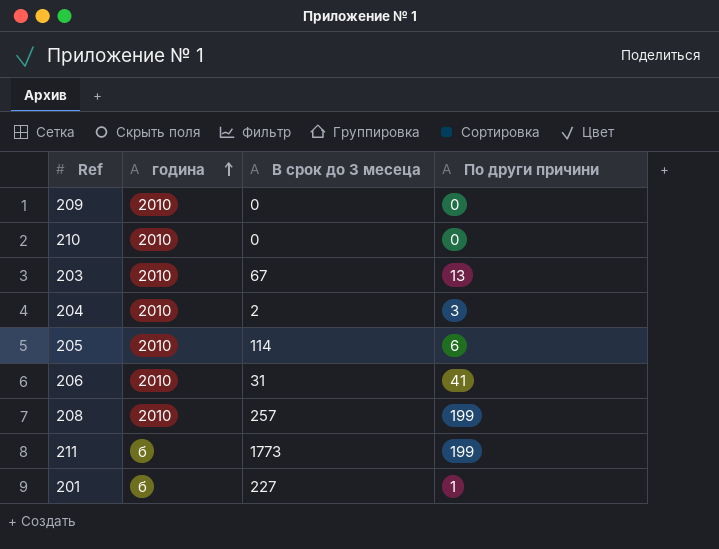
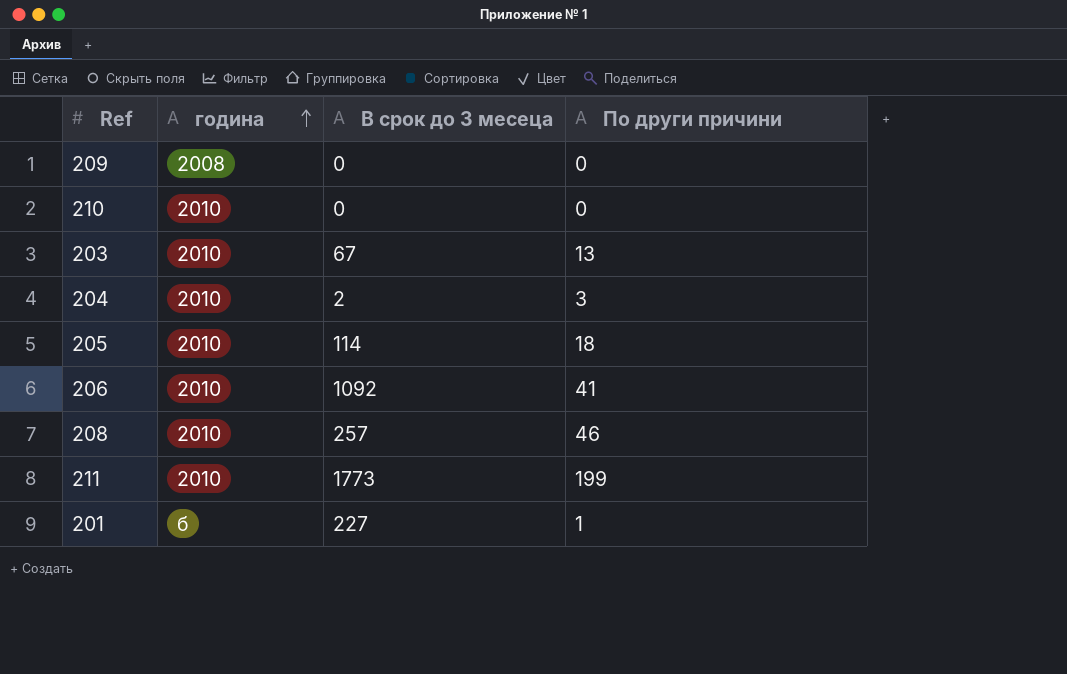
209 | година: 2010 -> 2008
205 | По други причини: 6 -> 18
206 | В срок до 3 месеца: 31 -> 1092
208 | По други причини: 199 -> 46
211 | година: б -> 2010

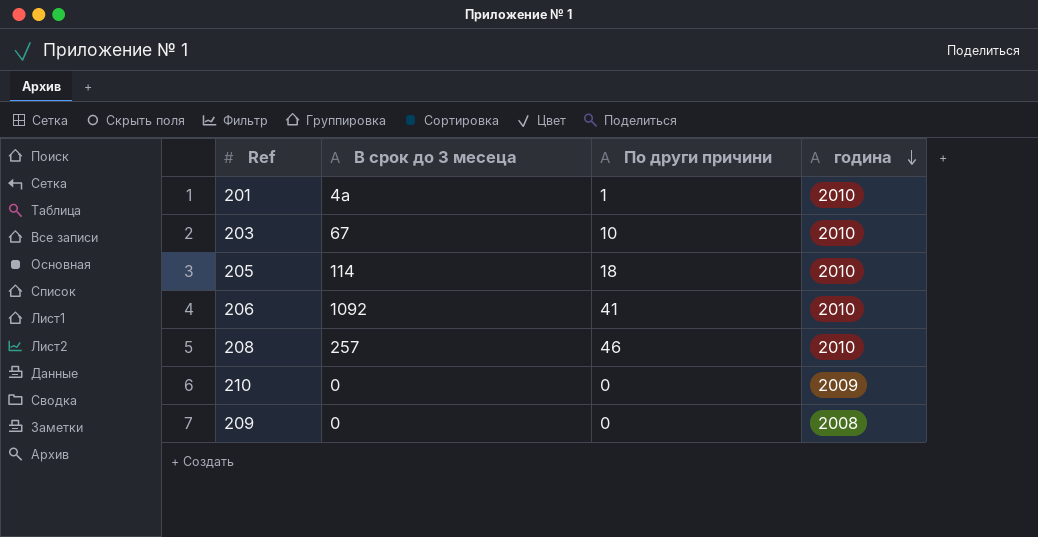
row order: година ascending -> година descending
column година | position: 2 -> 4
row 204: 2010 | 2 | 3 -> none
row 211: 2010 | 1773 | 199 -> none
201 | В срок до 3 месеца: 227 -> 4а
201 | година: б -> 2010
203 | По други причини: 13 -> 10
210 | година: 2010 -> 2009

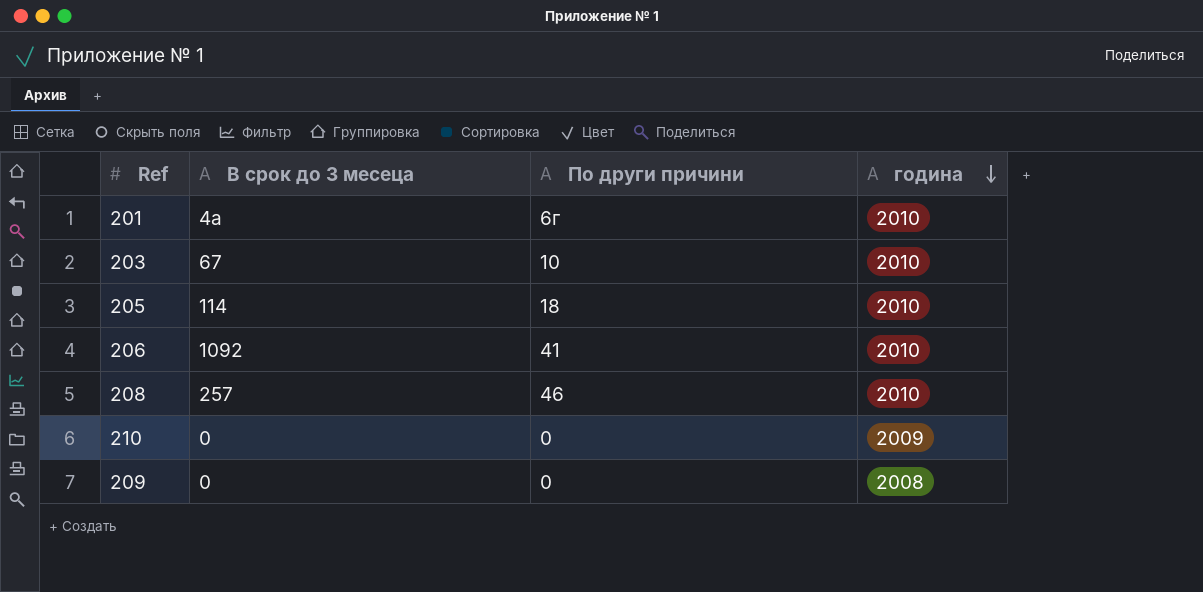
201 | По други причини: 1 -> 6г

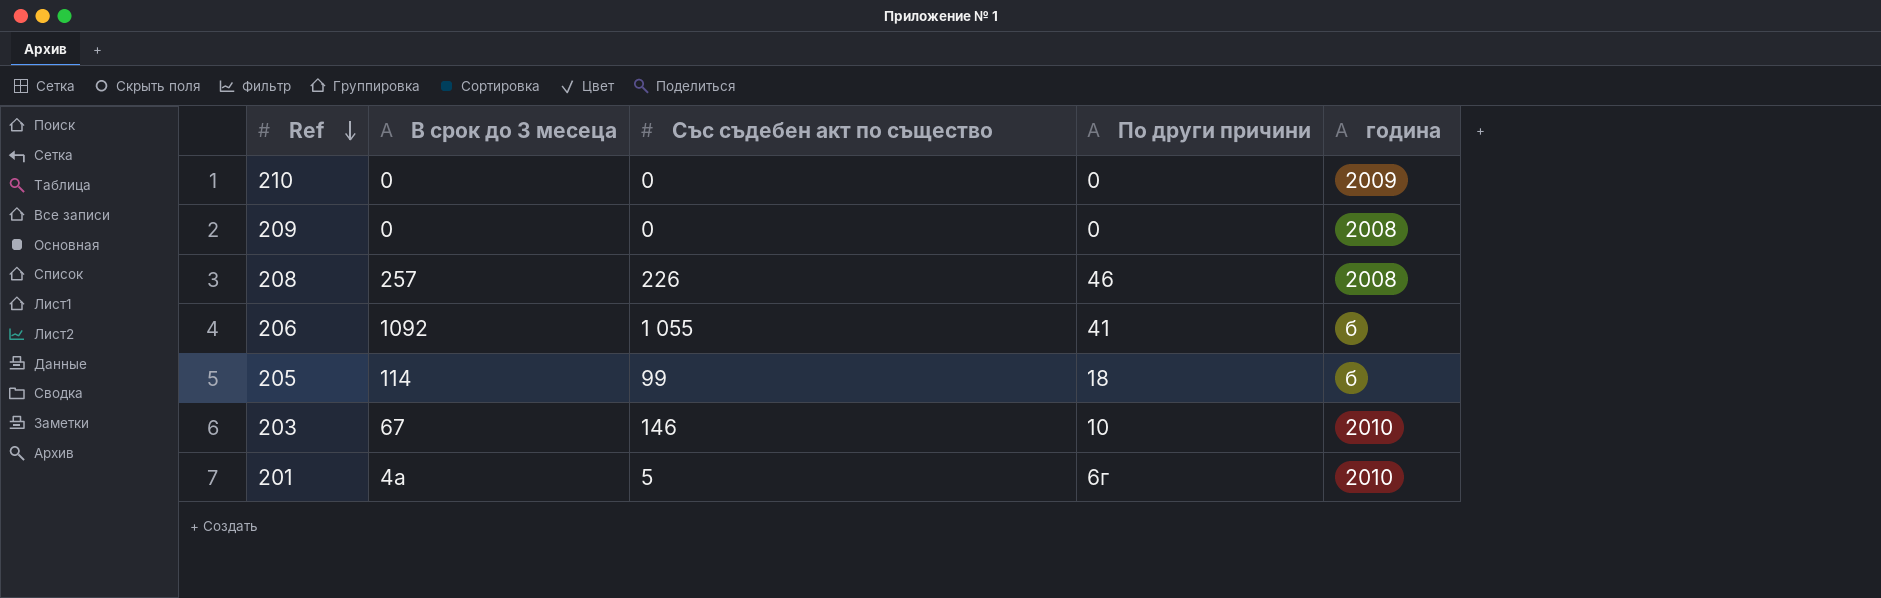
row order: година descending -> Ref descending
column Със съдебен акт по същество | position: none -> 3
208 | година: 2010 -> 2008
206 | година: 2010 -> б
205 | година: 2010 -> б

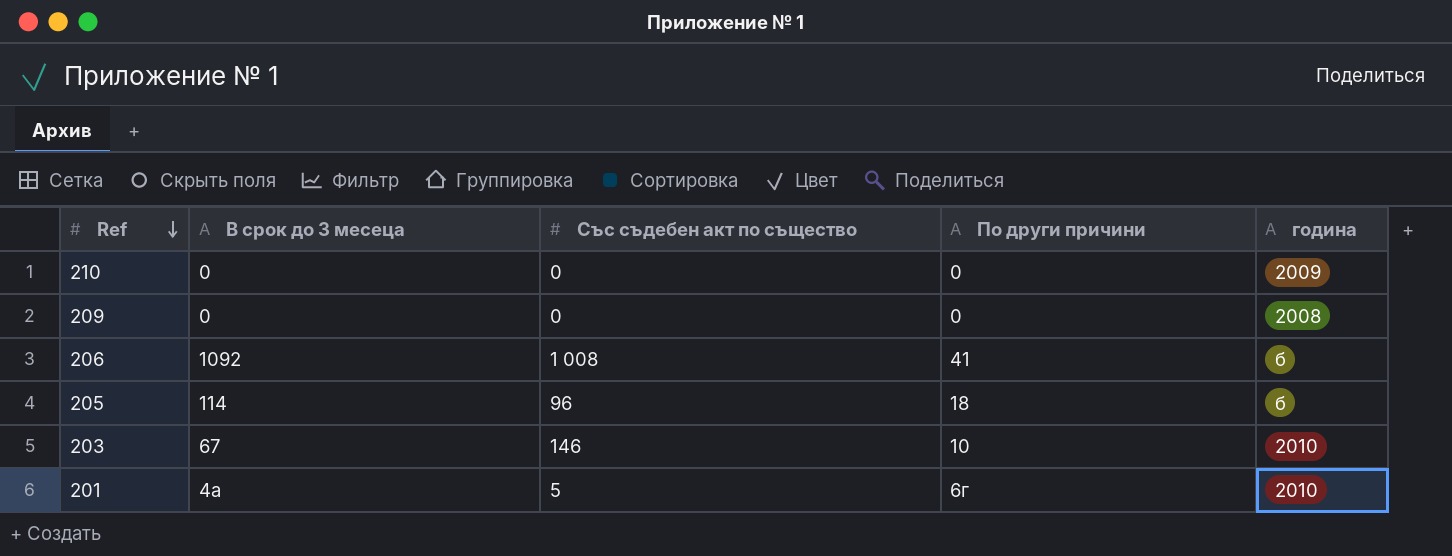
row 208: 257 | 226 | 46 | 2008 -> none
206 | Със съдебен акт по същество: 1 055 -> 1 008
205 | Със съдебен акт по същество: 99 -> 96

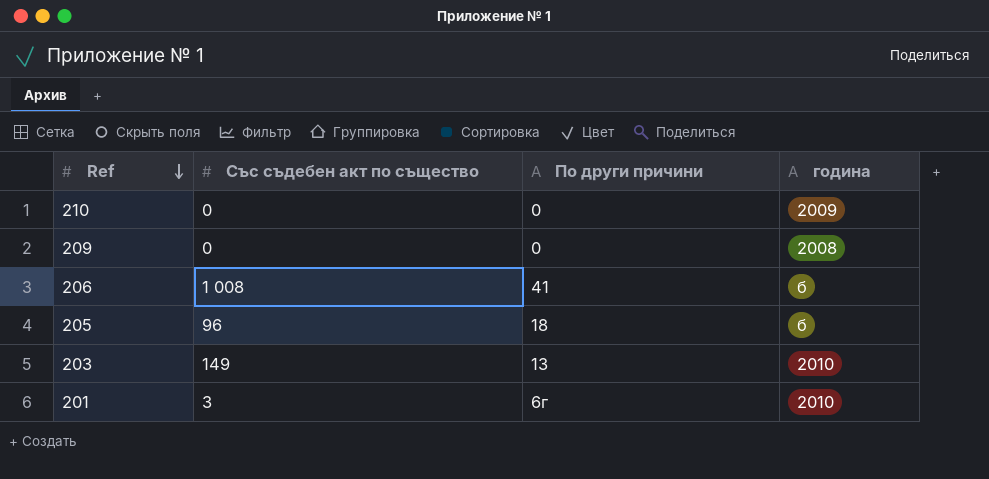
column В срок до 3 месеца | position: 2 -> none
203 | Със съдебен акт по същество: 146 -> 149
203 | По други причини: 10 -> 13
201 | Със съдебен акт по същество: 5 -> 3

